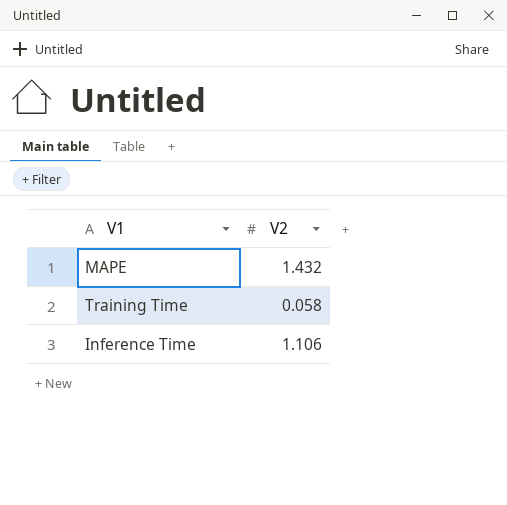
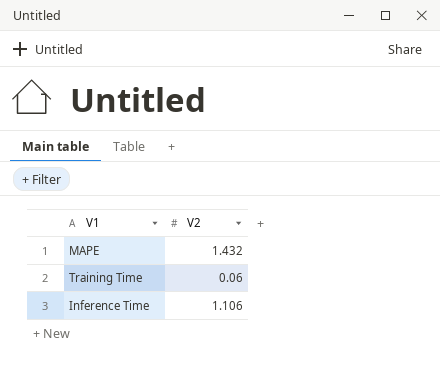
Training Time | V2: 0.058 -> 0.06

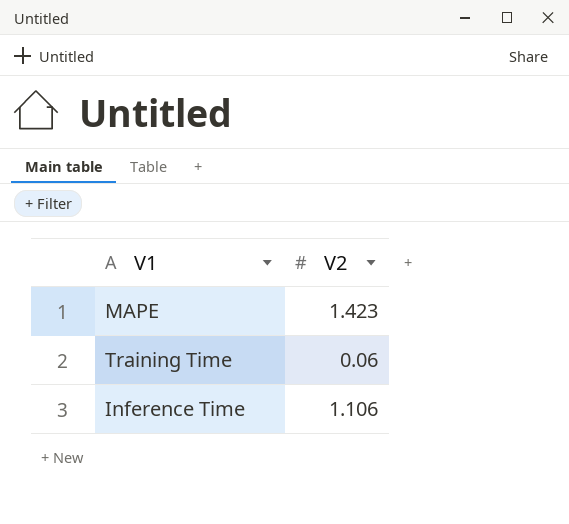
MAPE | V2: 1.432 -> 1.423

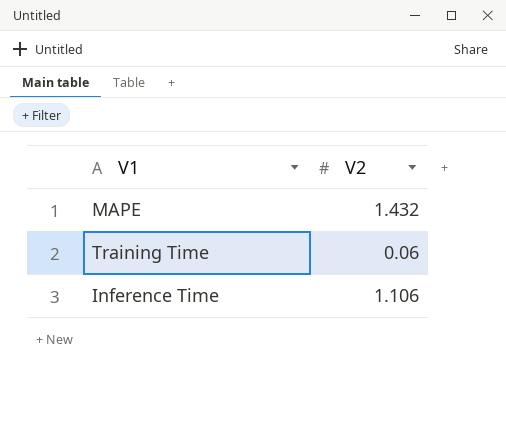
MAPE | V2: 1.423 -> 1.432

